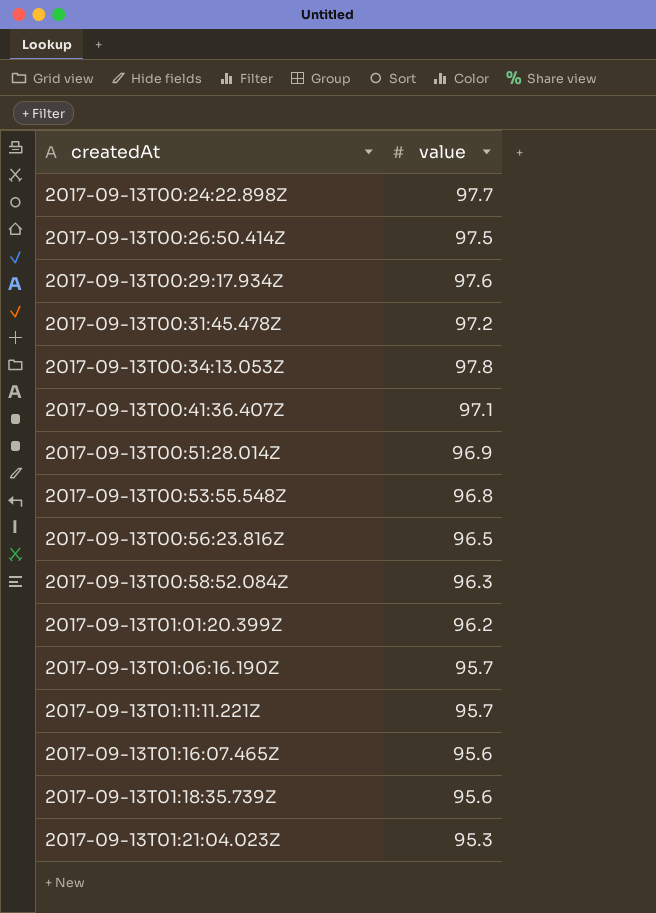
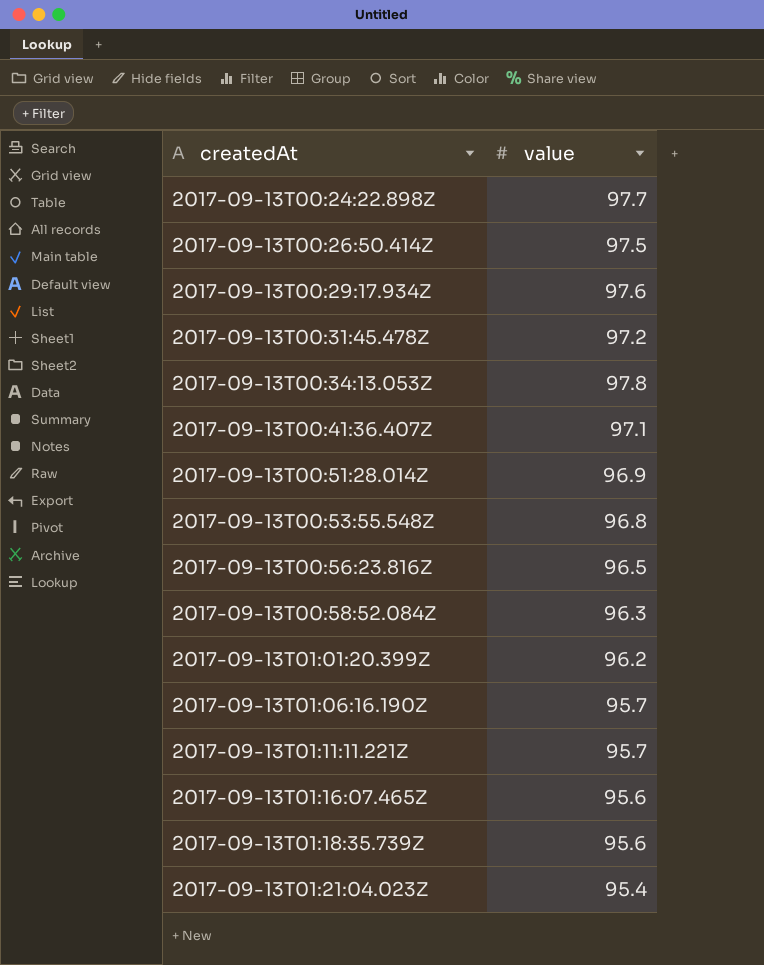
2017-09-13T01:21:04.023Z | value: 95.3 -> 95.4

